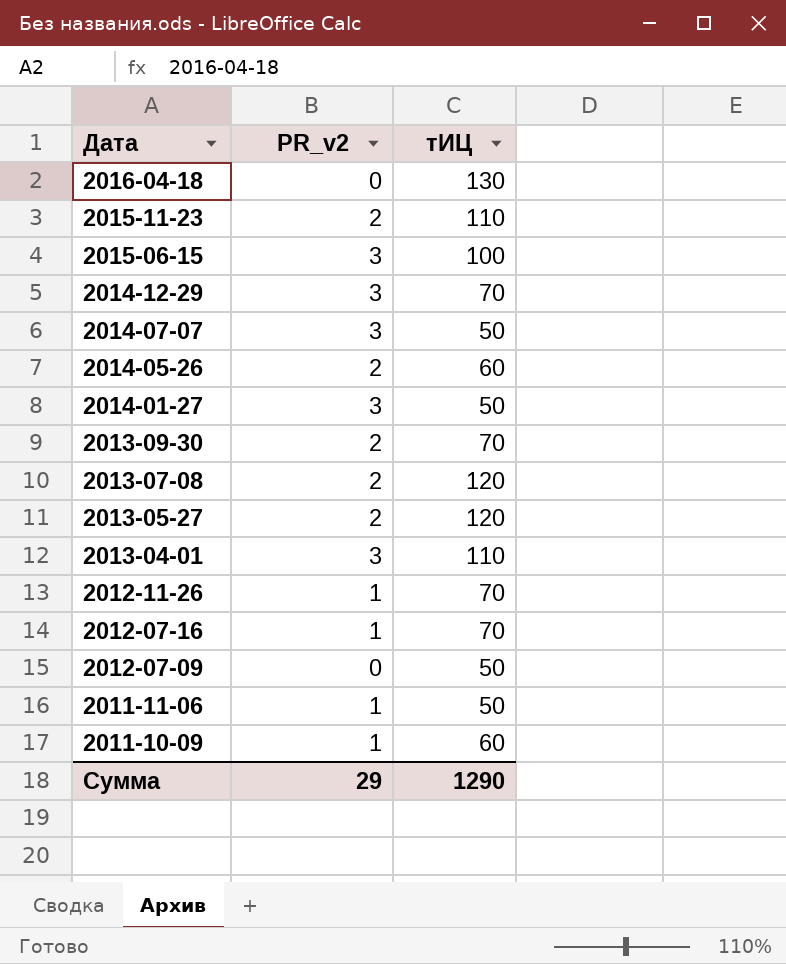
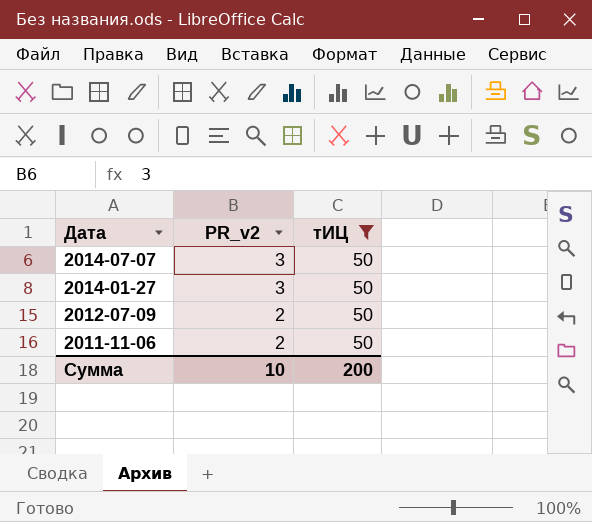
filter: none -> тИЦ = 50
2012-07-09 | PR_v2: 0 -> 2
2011-11-06 | PR_v2: 1 -> 2
Сумма | PR_v2: 29 -> 10
Сумма | тИЦ: 1290 -> 200

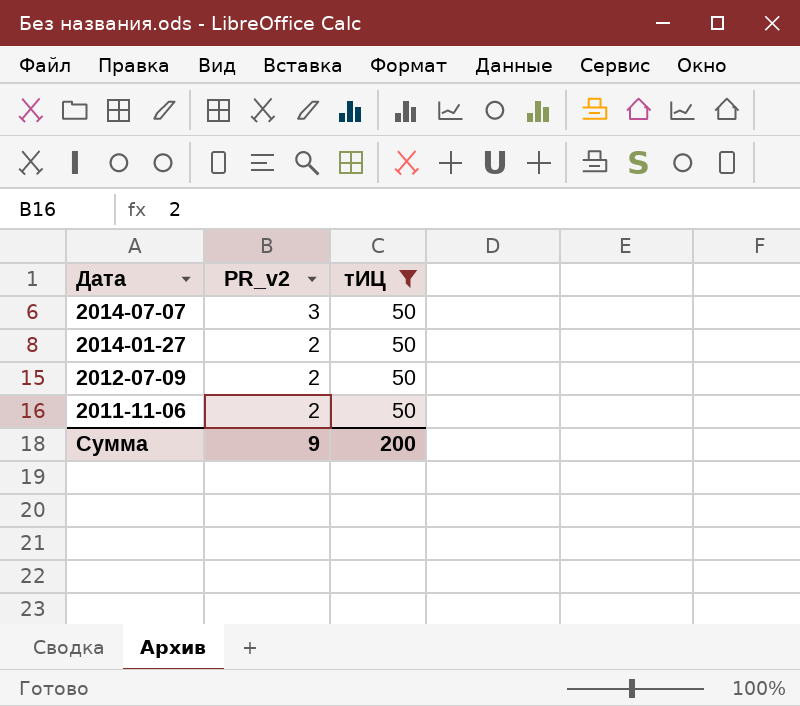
2014-01-27 | PR_v2: 3 -> 2
Сумма | PR_v2: 10 -> 9

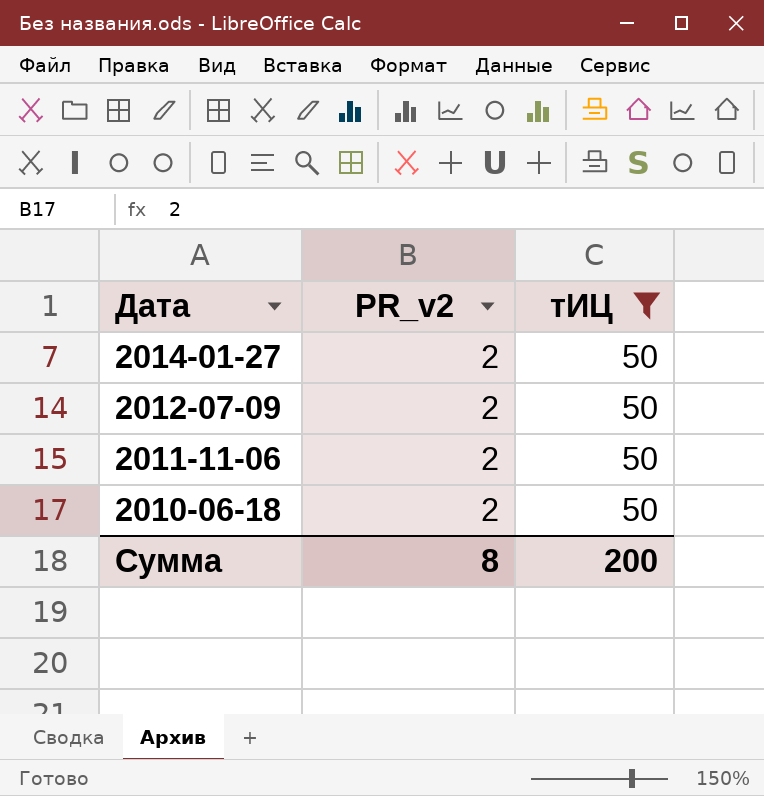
row 2014-07-07: 3 | 50 -> none
row 2010-06-18: none -> 2 | 50
Сумма | PR_v2: 9 -> 8

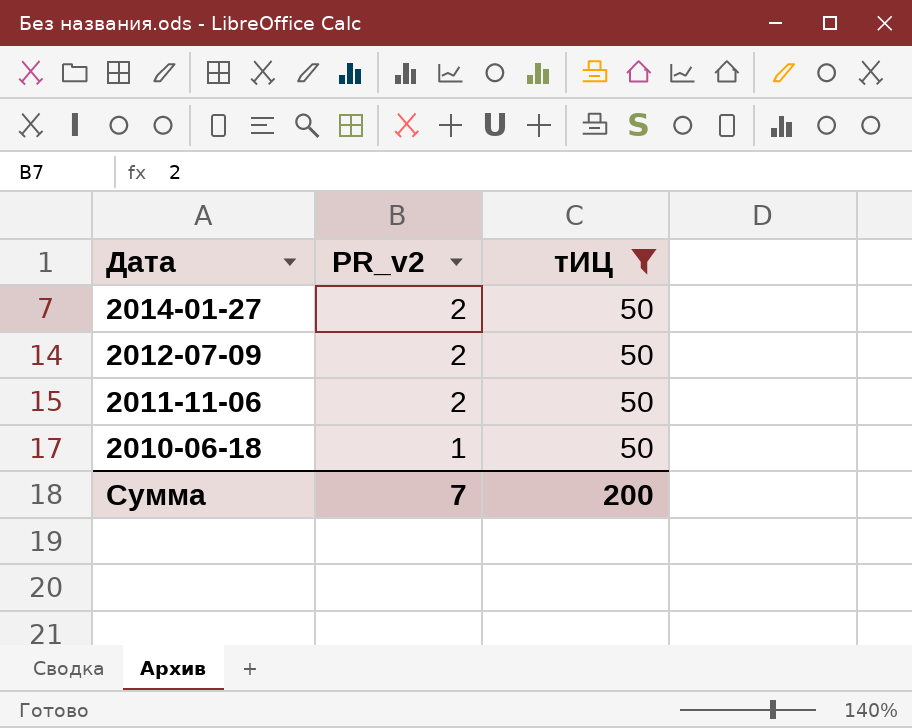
2010-06-18 | PR_v2: 2 -> 1
Сумма | PR_v2: 8 -> 7

